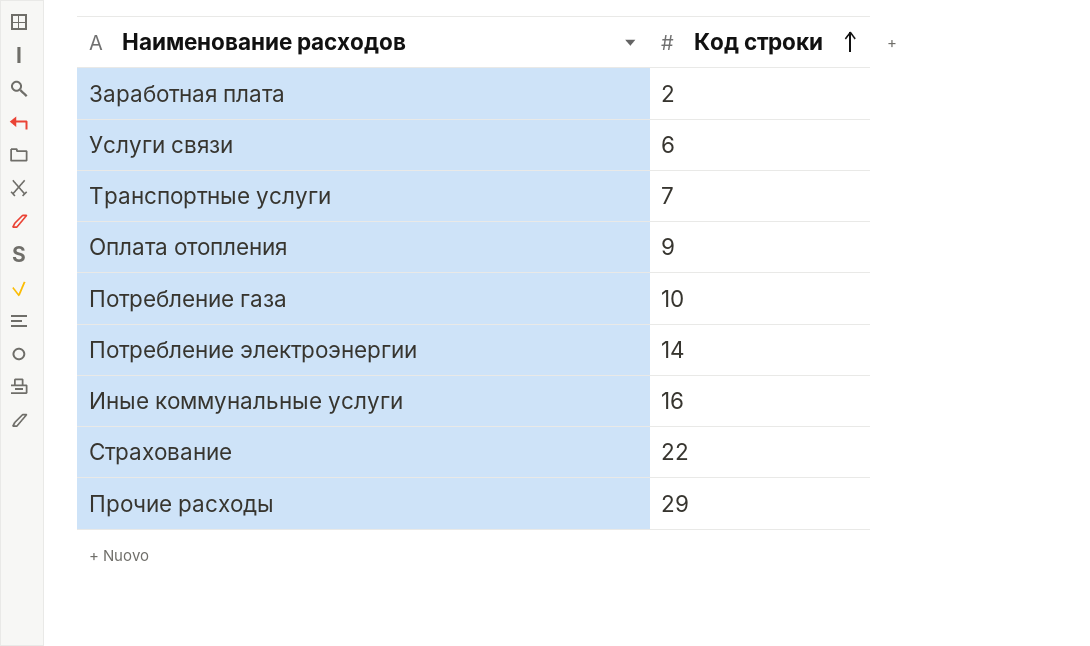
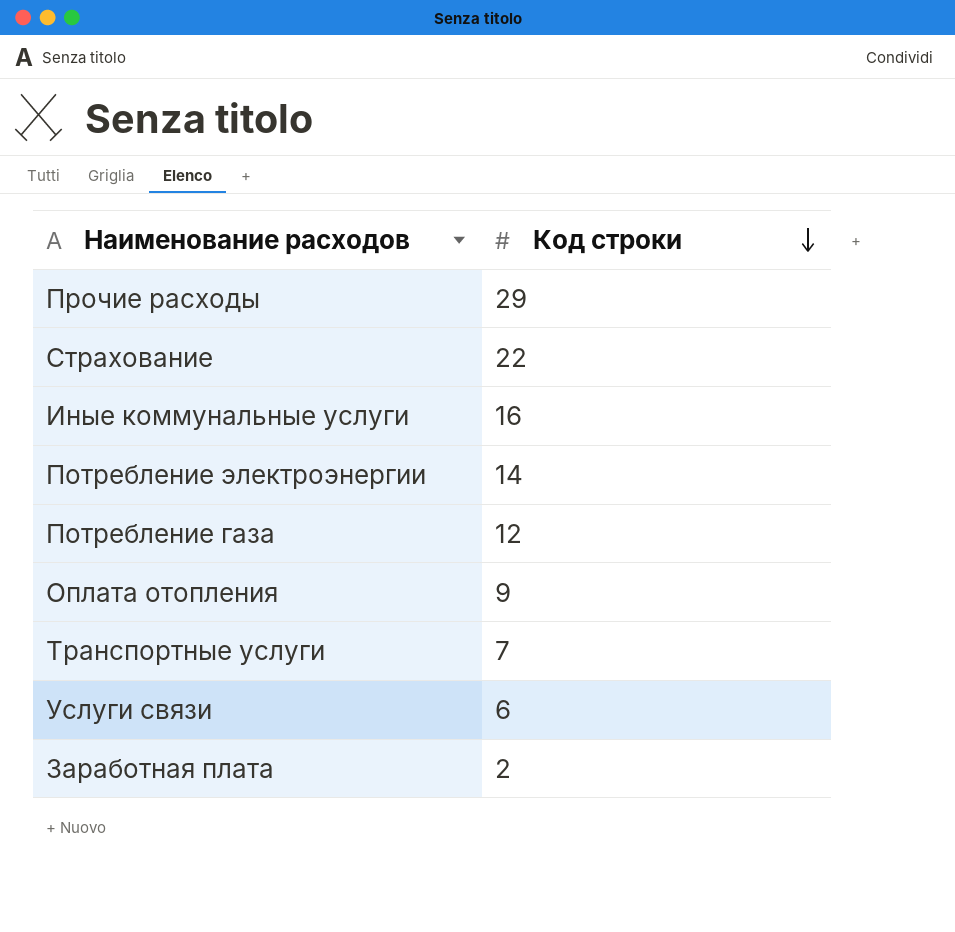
row order: Код строки ascending -> Код строки descending
Потребление газа | Код строки: 10 -> 12

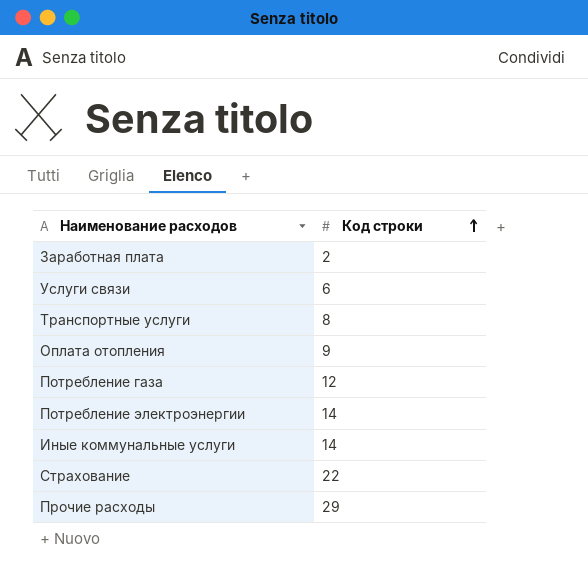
row order: Код строки descending -> Код строки ascending
Транспортные услуги | Код строки: 7 -> 8
Иные коммунальные услуги | Код строки: 16 -> 14

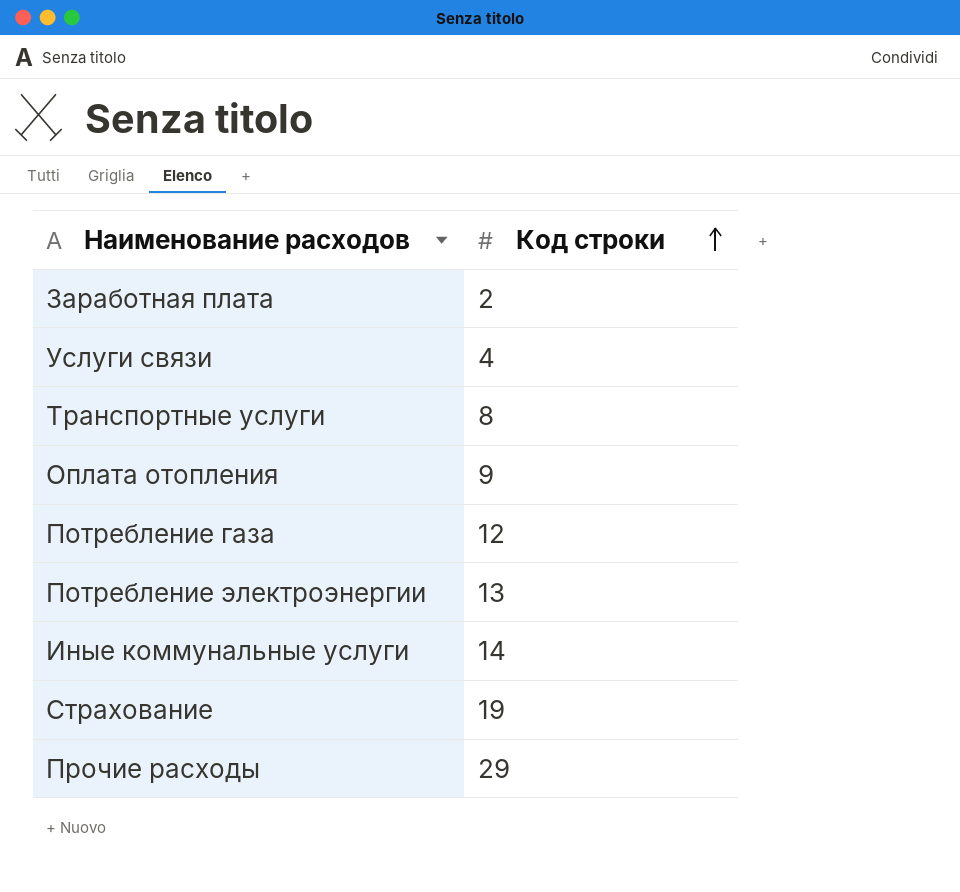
Услуги связи | Код строки: 6 -> 4
Потребление электроэнергии | Код строки: 14 -> 13
Страхование | Код строки: 22 -> 19

